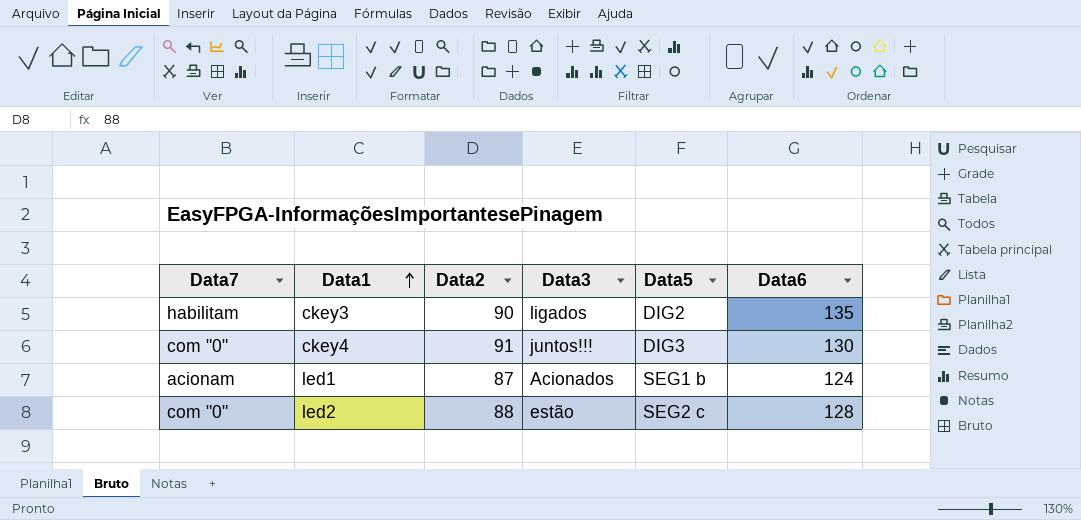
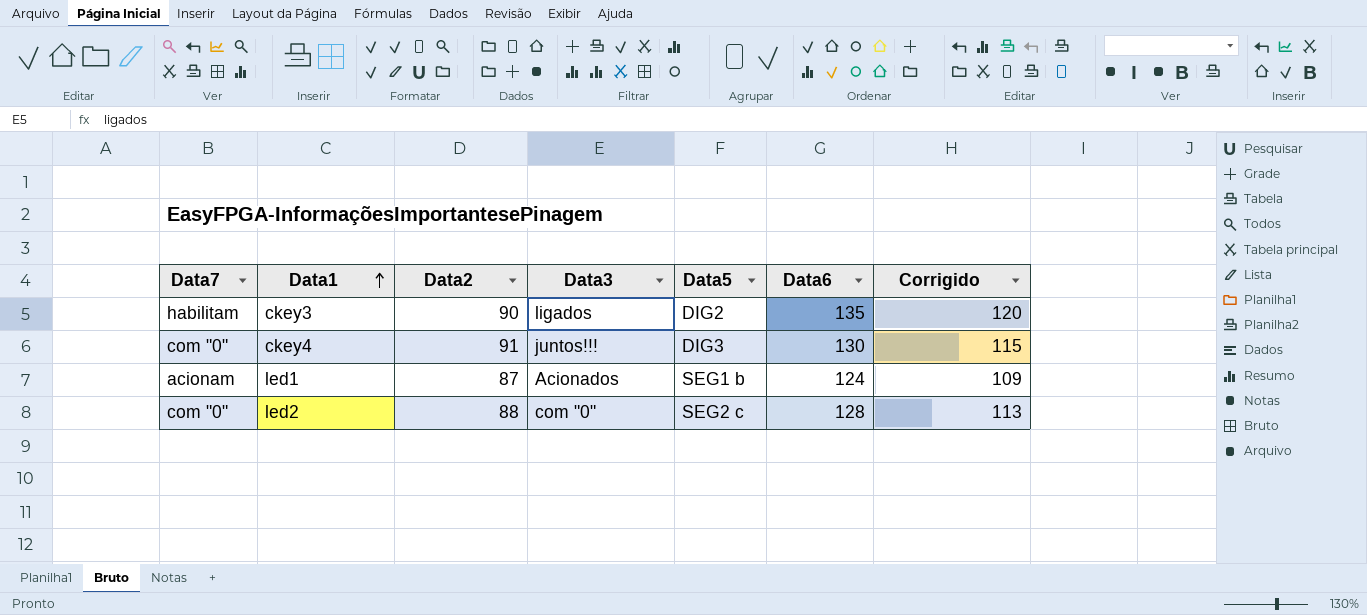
column Corrigido | formula: none -> [Data6] - 15
led2 | Data3: estão -> com "0"

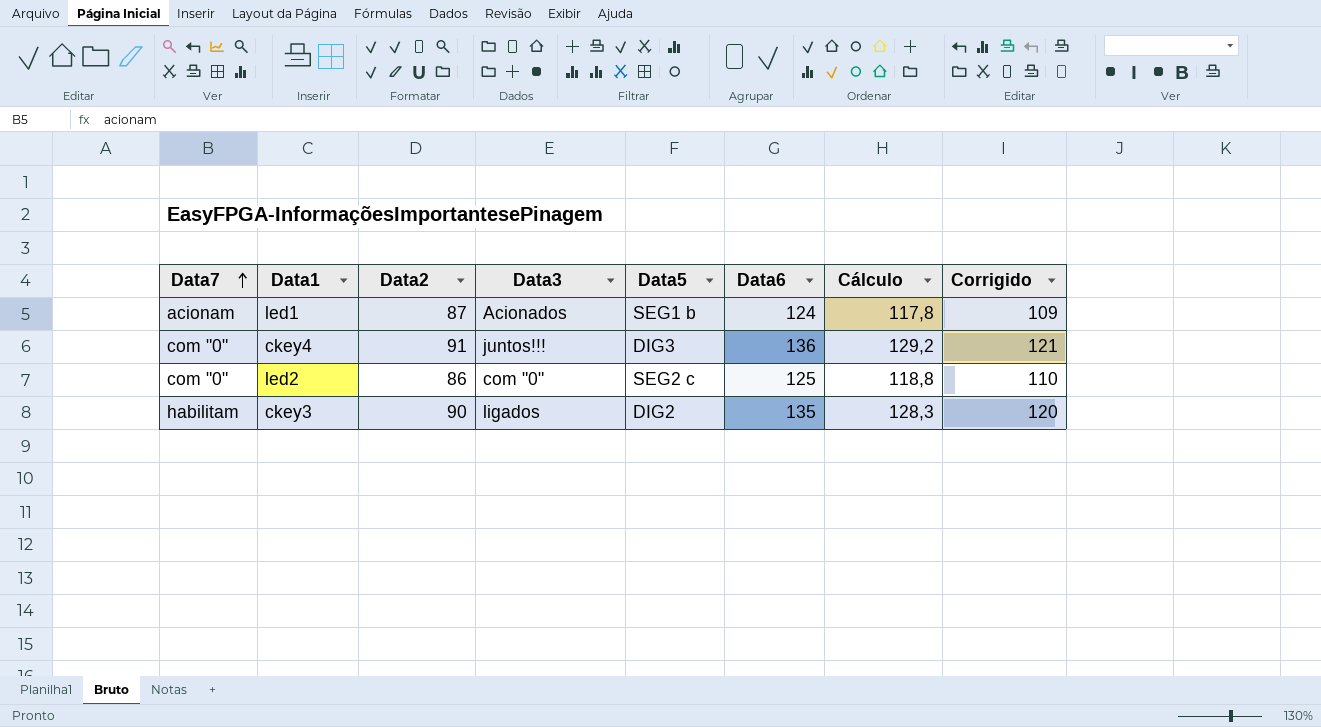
row order: Data1 ascending -> Data7 ascending
column Cálculo | formula: none -> [Data6] * 0,95
ckey4 | Data6: 130 -> 136
ckey4 | Corrigido: 115 -> 121
led2 | Data2: 88 -> 86
led2 | Data6: 128 -> 125
led2 | Corrigido: 113 -> 110

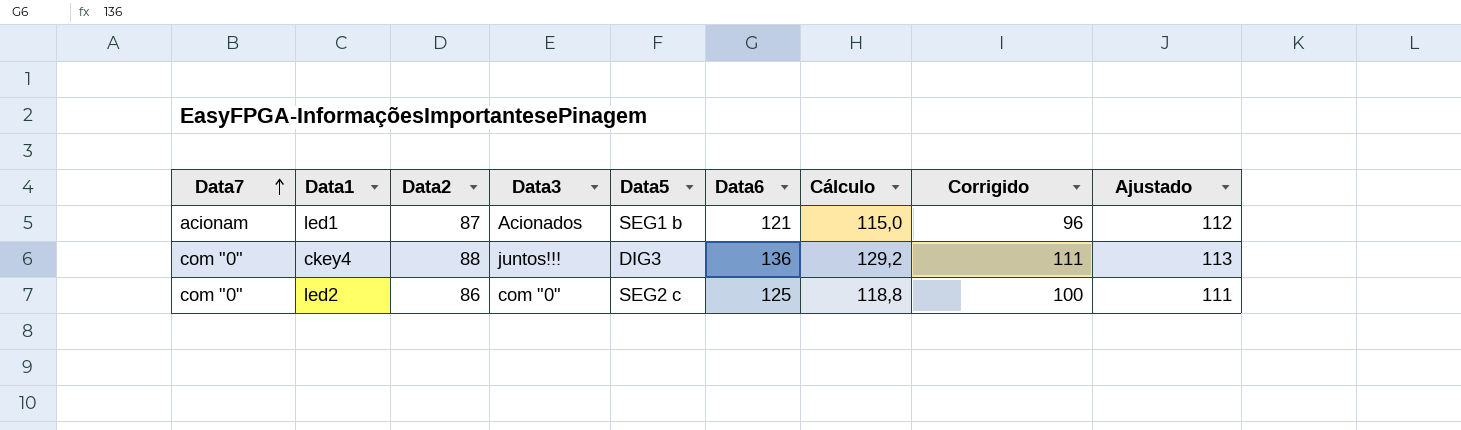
column Corrigido | formula: [Data6] - 15 -> [Data6] - 25
column Ajustado | formula: none -> [Data2] + 25
row ckey3: habilitam | 90 | ligados | DIG2 | 135 | 128,3 | 120 -> none
led1 | Data6: 124 -> 121
led1 | Cálculo: 117,8 -> 115,0
ckey4 | Data2: 91 -> 88

